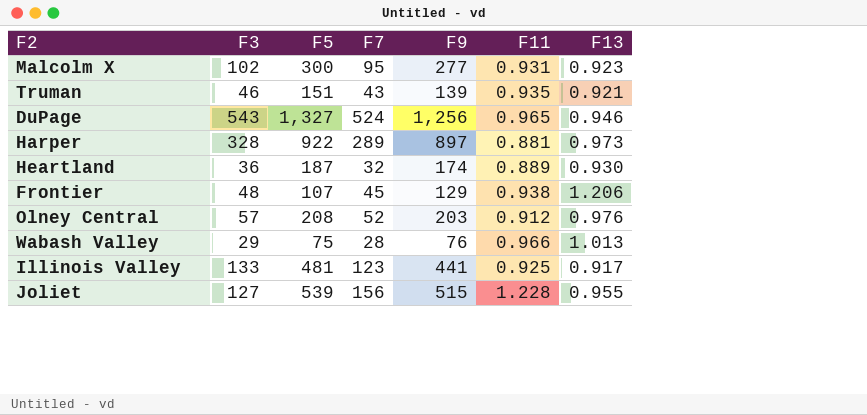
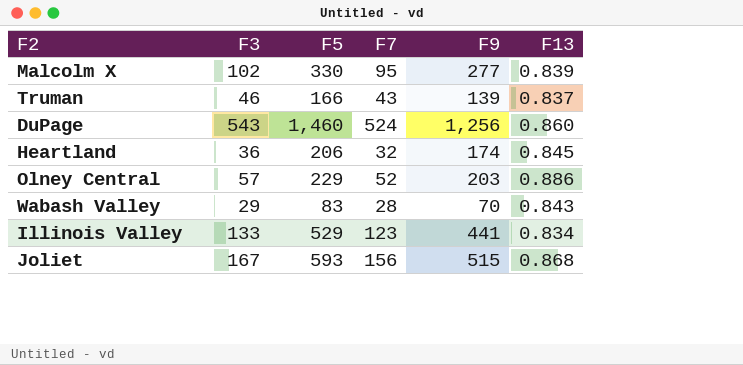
column F11 | formula: [F7] / [F3] -> none
row Harper: 328 | 922 | 289 | 897 | 0.881 | 0.973 -> none
row Frontier: 48 | 107 | 45 | 129 | 0.938 | 1.206 -> none
Malcolm X | F5: 300 -> 330
Malcolm X | F13: 0.923 -> 0.839
Truman | F5: 151 -> 166
Truman | F13: 0.921 -> 0.837
DuPage | F5: 1,327 -> 1,460
DuPage | F13: 0.946 -> 0.860
Heartland | F5: 187 -> 206
Heartland | F13: 0.930 -> 0.845
Olney Central | F5: 208 -> 229
Olney Central | F13: 0.976 -> 0.886
Wabash Valley | F5: 75 -> 83
Wabash Valley | F9: 76 -> 70
Wabash Valley | F13: 1.013 -> 0.843
Illinois Valley | F5: 481 -> 529
Illinois Valley | F13: 0.917 -> 0.834
Joliet | F3: 127 -> 167
Joliet | F5: 539 -> 593
Joliet | F13: 0.955 -> 0.868

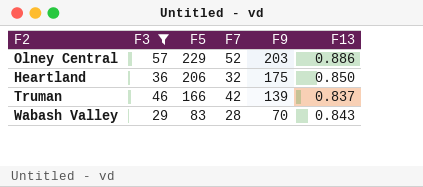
filter: none -> F3 <= 57
row order: none -> F5 descending
Heartland | F9: 174 -> 175
Heartland | F13: 0.845 -> 0.850
Truman | F7: 43 -> 42

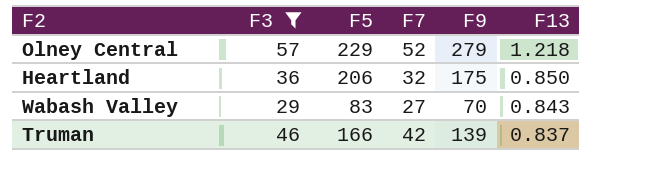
row order: F5 descending -> F13 descending
Olney Central | F9: 203 -> 279
Olney Central | F13: 0.886 -> 1.218
Wabash Valley | F7: 28 -> 27

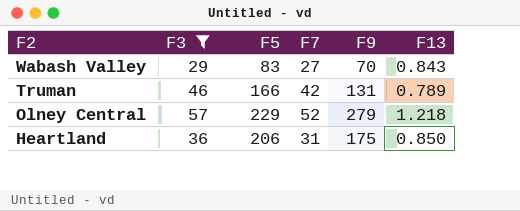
row order: F13 descending -> F2 descending
Truman | F9: 139 -> 131
Truman | F13: 0.837 -> 0.789
Heartland | F7: 32 -> 31

